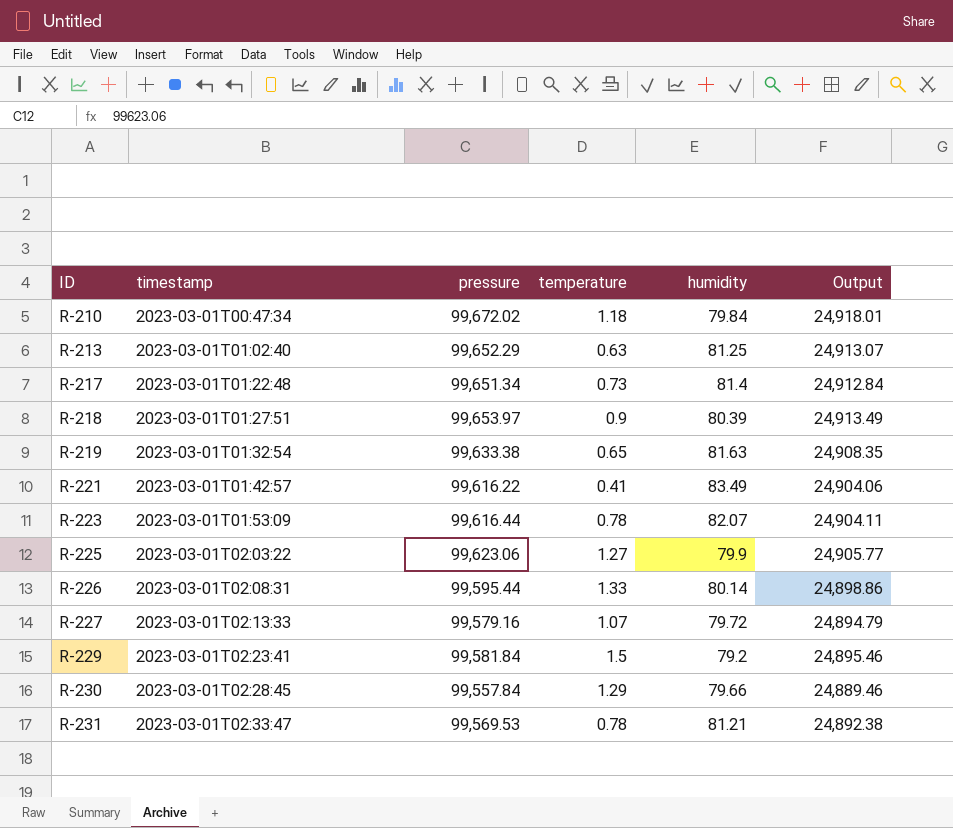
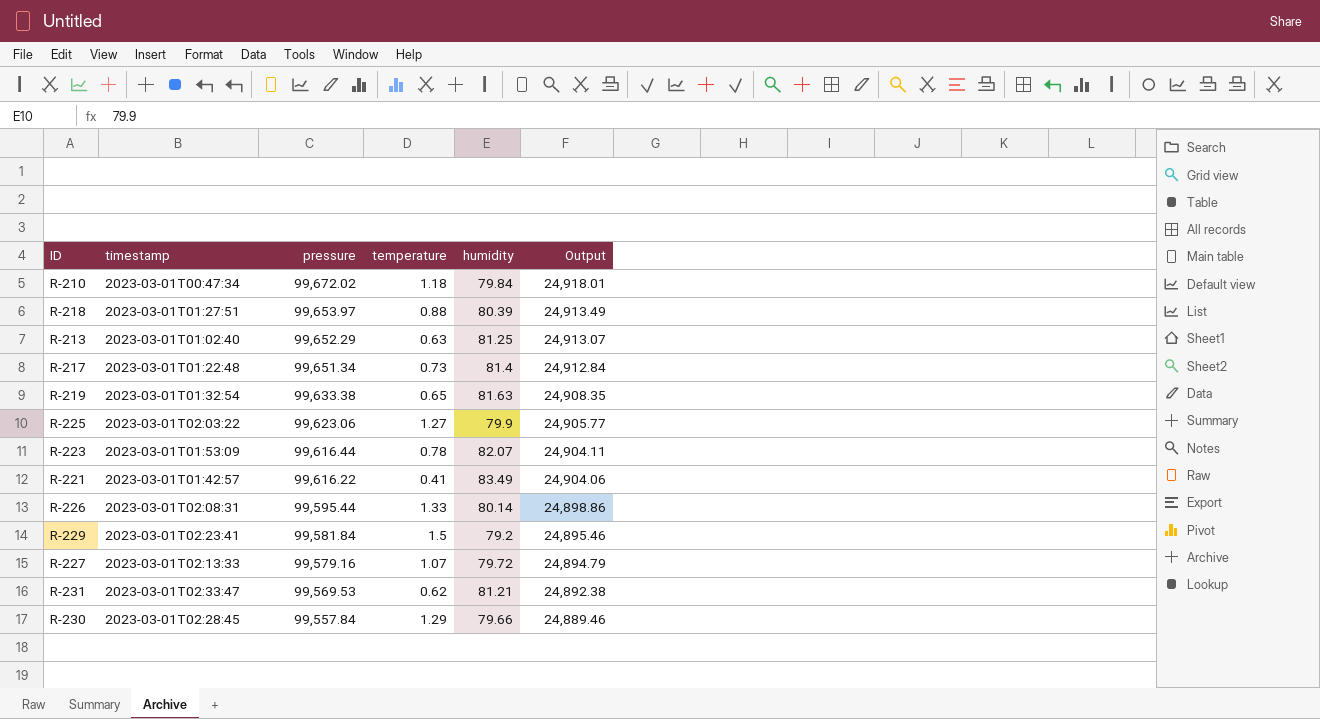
row order: ID ascending -> pressure descending
R-218 | temperature: 0.9 -> 0.88
R-231 | temperature: 0.78 -> 0.62

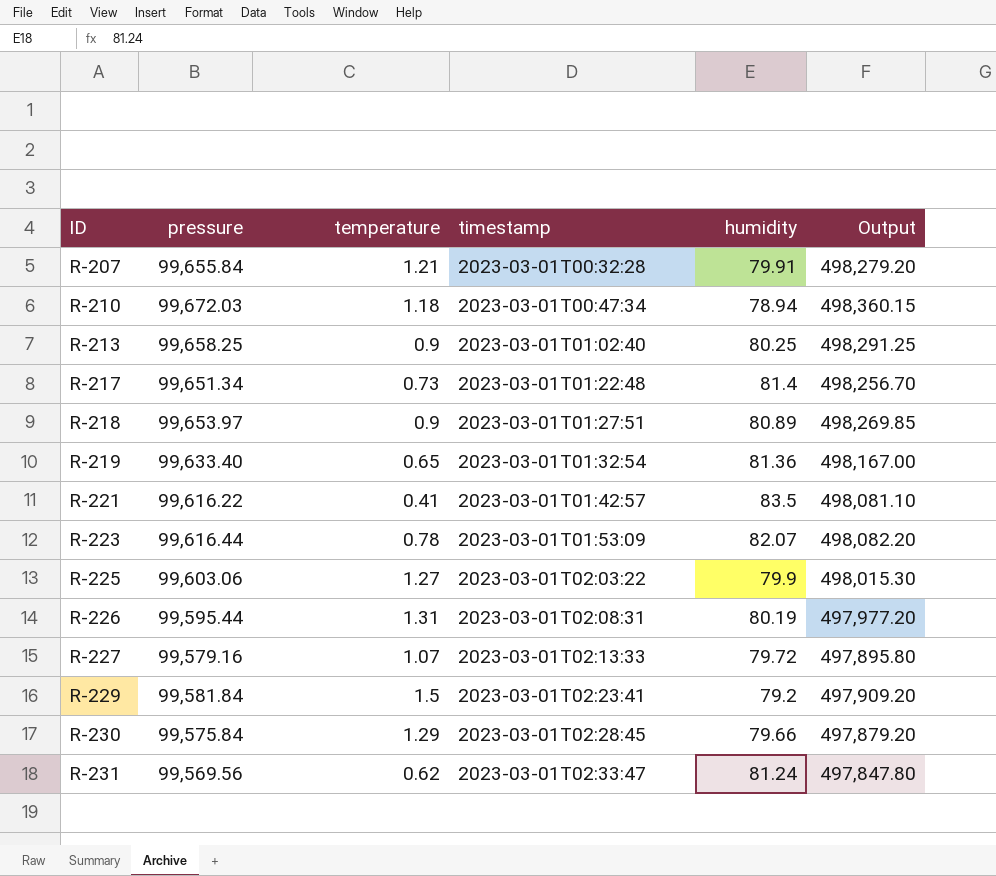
row order: pressure descending -> ID ascending
column timestamp | position: 2 -> 4
column Output | formula: [pressure] * 0.25 -> [pressure] * 5
row R-207: none -> 99,655.84 | 1.21 | 2023-03-01T00:32:28 | 79.91 | 498,279.20
R-210 | pressure: 99,672.02 -> 99,672.03
R-210 | humidity: 79.84 -> 78.94
R-213 | pressure: 99,652.29 -> 99,658.25
R-213 | temperature: 0.63 -> 0.9
R-213 | humidity: 81.25 -> 80.25
R-218 | temperature: 0.88 -> 0.9
R-218 | humidity: 80.39 -> 80.89
R-219 | pressure: 99,633.38 -> 99,633.40
R-219 | humidity: 81.63 -> 81.36
R-221 | humidity: 83.49 -> 83.5
R-225 | pressure: 99,623.06 -> 99,603.06
R-226 | temperature: 1.33 -> 1.31
R-226 | humidity: 80.14 -> 80.19
R-230 | pressure: 99,557.84 -> 99,575.84
R-231 | pressure: 99,569.53 -> 99,569.56
R-231 | humidity: 81.21 -> 81.24

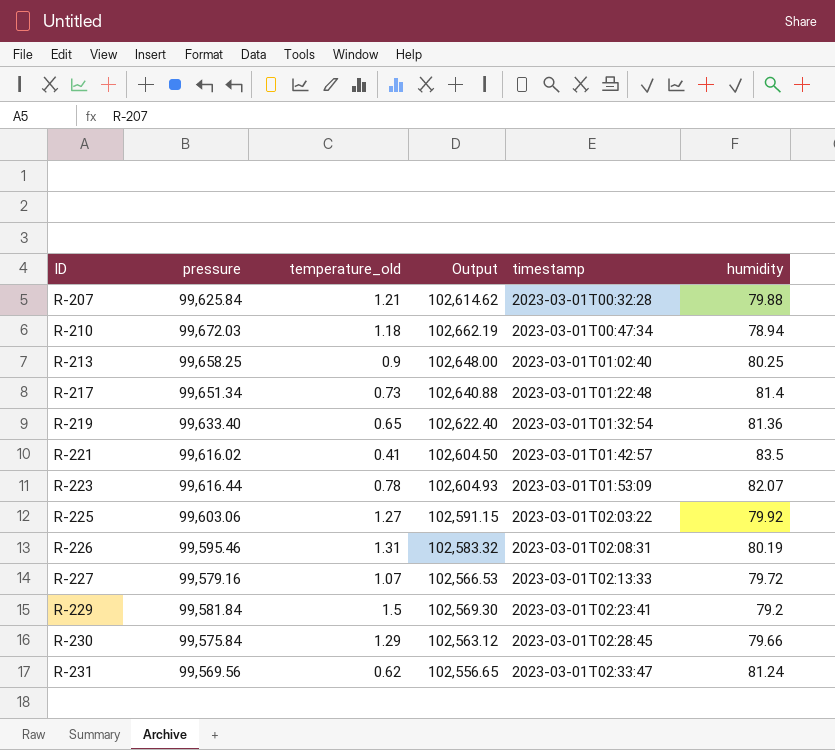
column name: temperature -> temperature_old
column Output | formula: [pressure] * 5 -> [pressure] * 1.03
column Output | position: 6 -> 4
row R-218: 99,653.97 | 0.9 | 2023-03-01T01:27:51 | 80.89 | 498,269.85 -> none
R-207 | pressure: 99,655.84 -> 99,625.84
R-207 | humidity: 79.91 -> 79.88
R-221 | pressure: 99,616.22 -> 99,616.02
R-225 | humidity: 79.9 -> 79.92
R-226 | pressure: 99,595.44 -> 99,595.46

